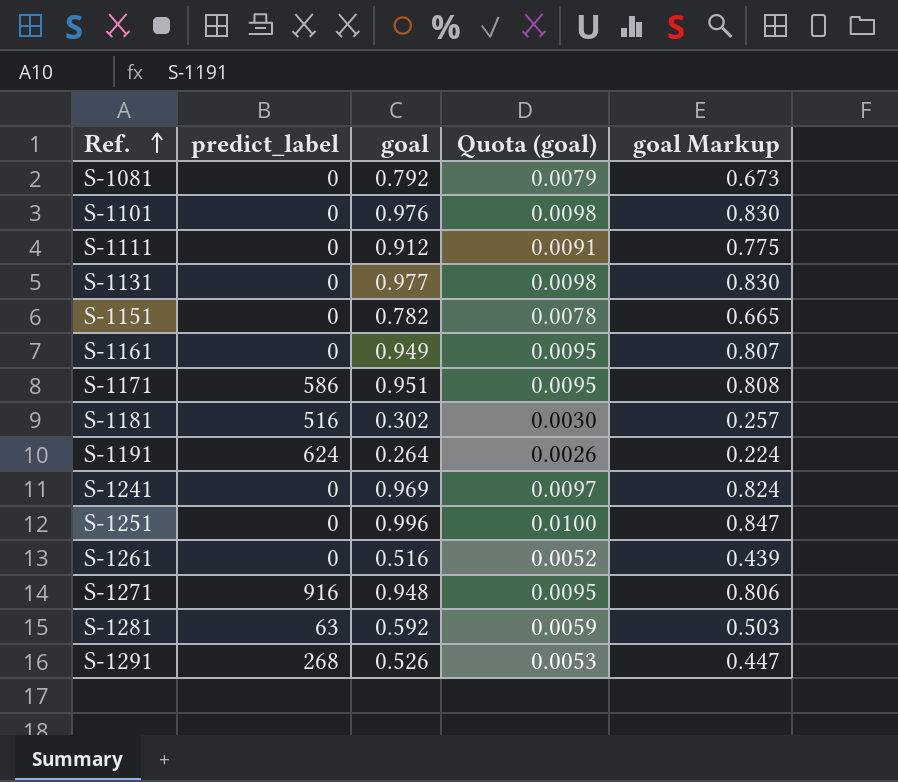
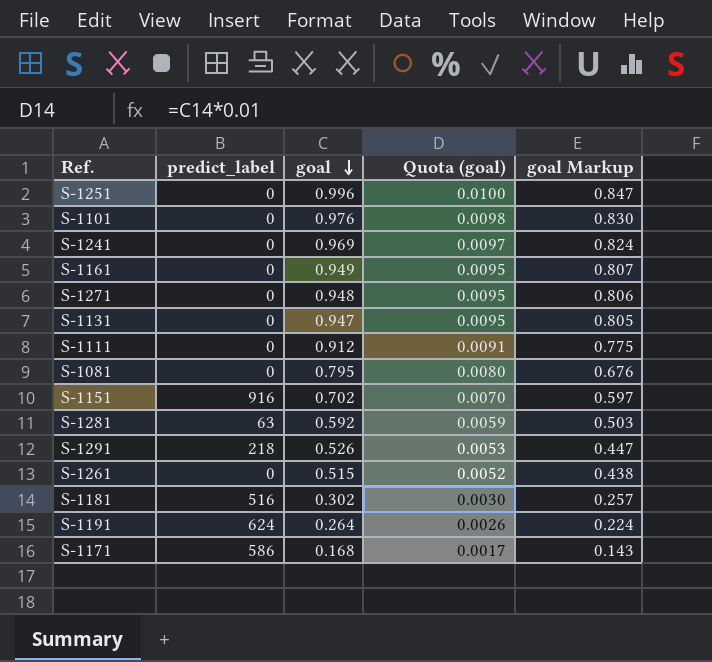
row order: Ref. ascending -> goal descending
S-1271 | predict_label: 916 -> 0
S-1131 | goal: 0.977 -> 0.947
S-1131 | Quota (goal): 0.0098 -> 0.0095
S-1131 | goal Markup: 0.830 -> 0.805
S-1081 | goal: 0.792 -> 0.795
S-1081 | Quota (goal): 0.0079 -> 0.0080
S-1081 | goal Markup: 0.673 -> 0.676
S-1151 | predict_label: 0 -> 916
S-1151 | goal: 0.782 -> 0.702
S-1151 | Quota (goal): 0.0078 -> 0.0070
S-1151 | goal Markup: 0.665 -> 0.597
S-1291 | predict_label: 268 -> 218
S-1261 | goal: 0.516 -> 0.515
S-1261 | goal Markup: 0.439 -> 0.438
S-1171 | goal: 0.951 -> 0.168
S-1171 | Quota (goal): 0.0095 -> 0.0017
S-1171 | goal Markup: 0.808 -> 0.143

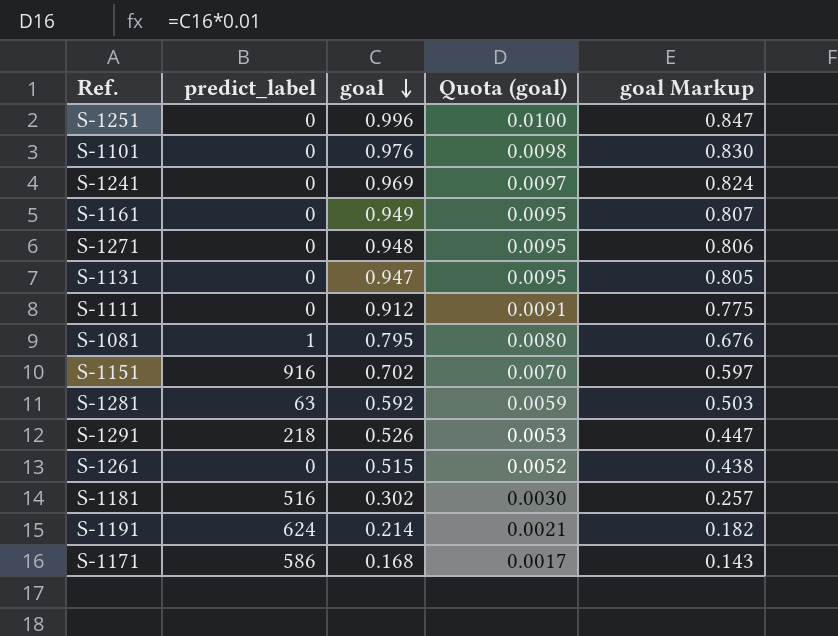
S-1081 | predict_label: 0 -> 1
S-1191 | goal: 0.264 -> 0.214
S-1191 | Quota (goal): 0.0026 -> 0.0021
S-1191 | goal Markup: 0.224 -> 0.182

